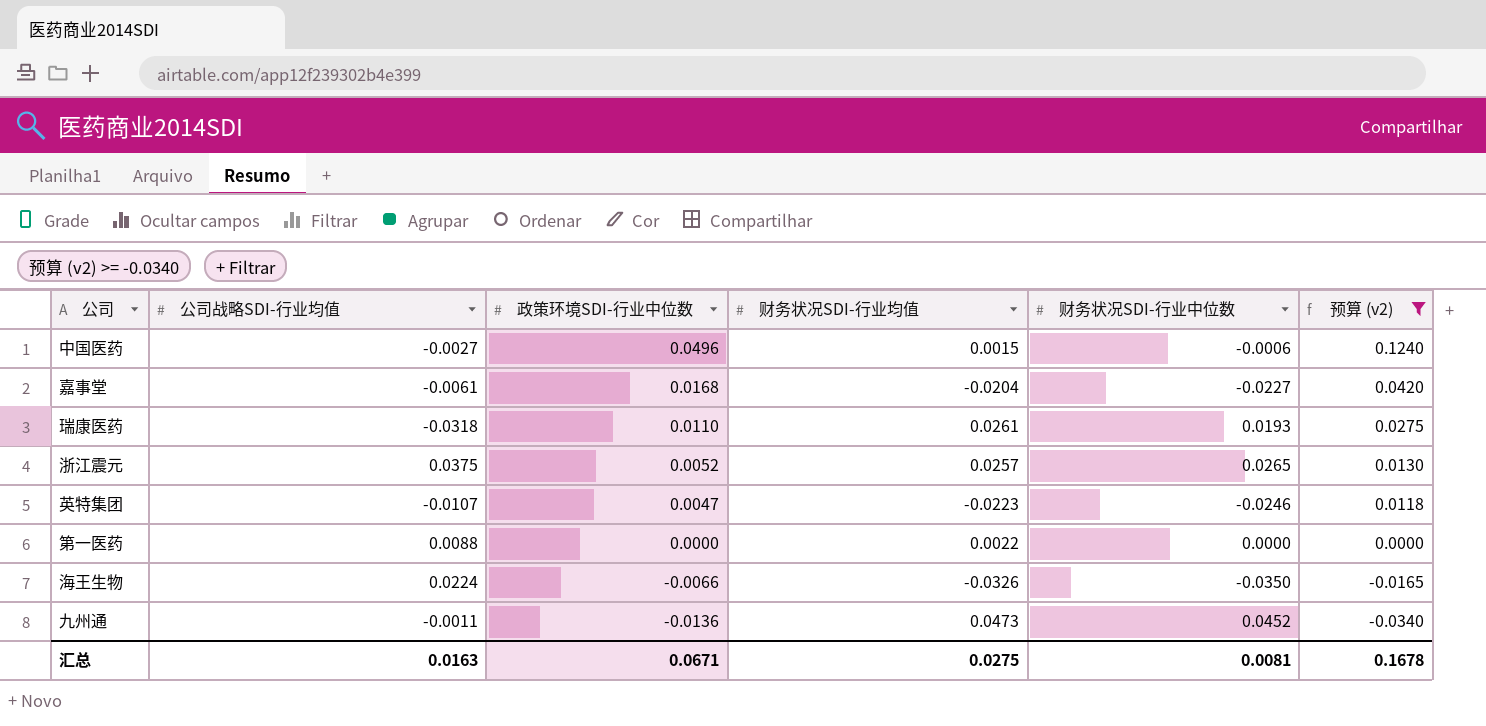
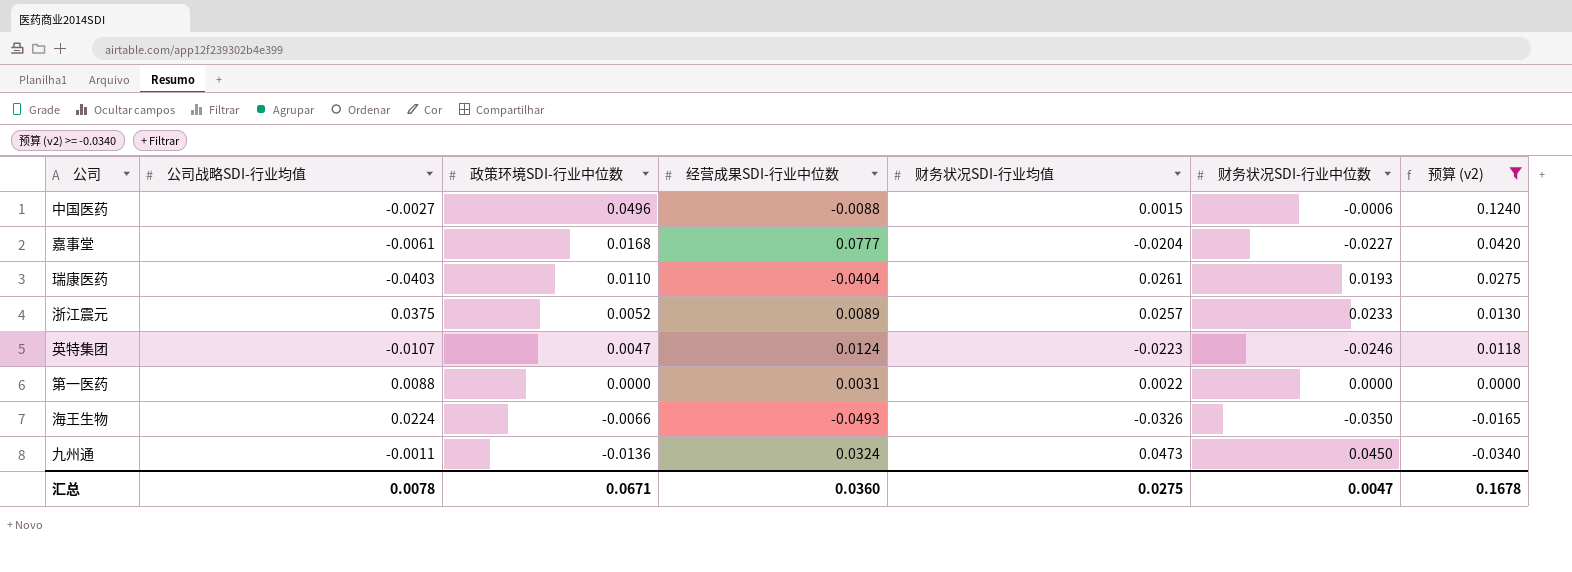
column 经营成果SDI-行业中位数 | position: none -> 4
瑞康医药 | 公司战略SDI-行业均值: -0.0318 -> -0.0403
浙江震元 | 财务状况SDI-行业中位数: 0.0265 -> 0.0233
九州通 | 财务状况SDI-行业中位数: 0.0452 -> 0.0450
汇总 | 公司战略SDI-行业均值: 0.0163 -> 0.0078
汇总 | 财务状况SDI-行业中位数: 0.0081 -> 0.0047

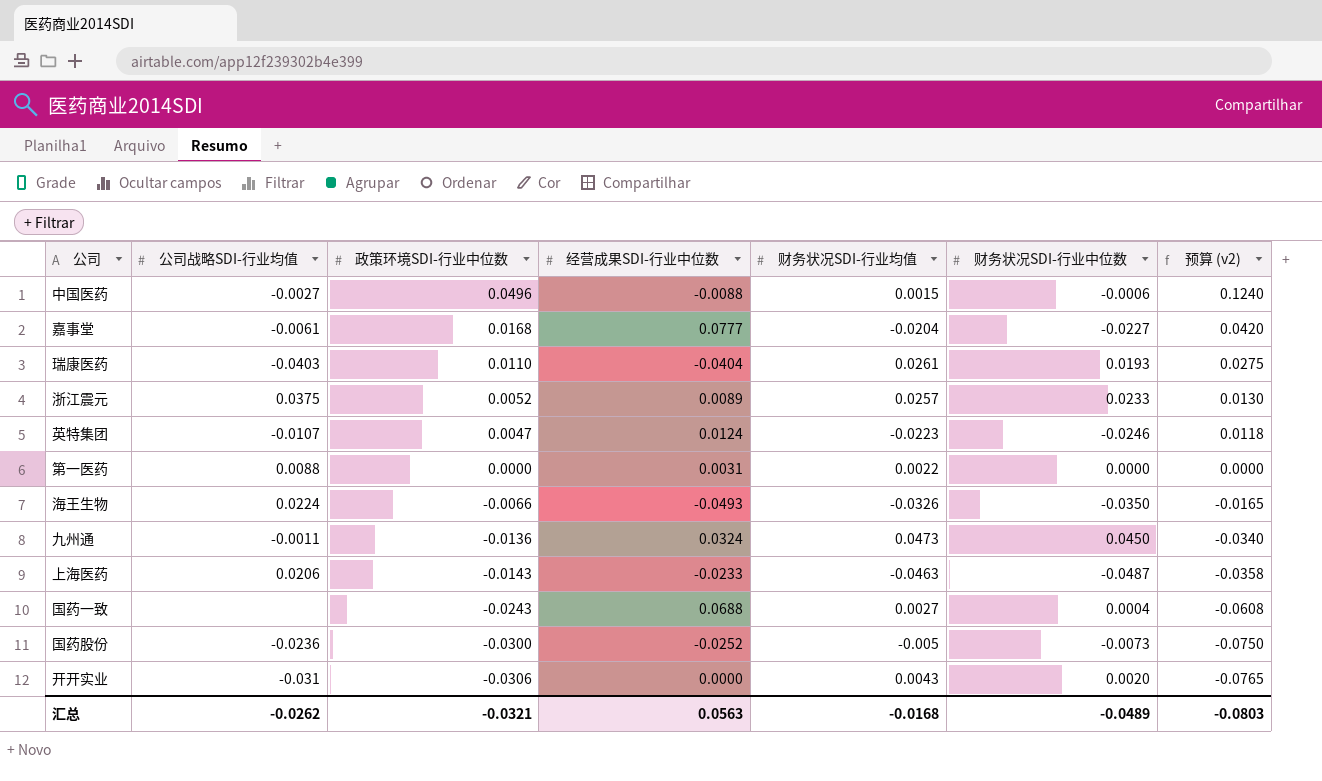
filter: 预算 (v2) >= -0.0340 -> none
汇总 | 公司战略SDI-行业均值: 0.0078 -> -0.0262
汇总 | 政策环境SDI-行业中位数: 0.0671 -> -0.0321
汇总 | 经营成果SDI-行业中位数: 0.0360 -> 0.0563
汇总 | 财务状况SDI-行业均值: 0.0275 -> -0.0168
汇总 | 财务状况SDI-行业中位数: 0.0047 -> -0.0489
汇总 | 预算 (v2): 0.1678 -> -0.0803

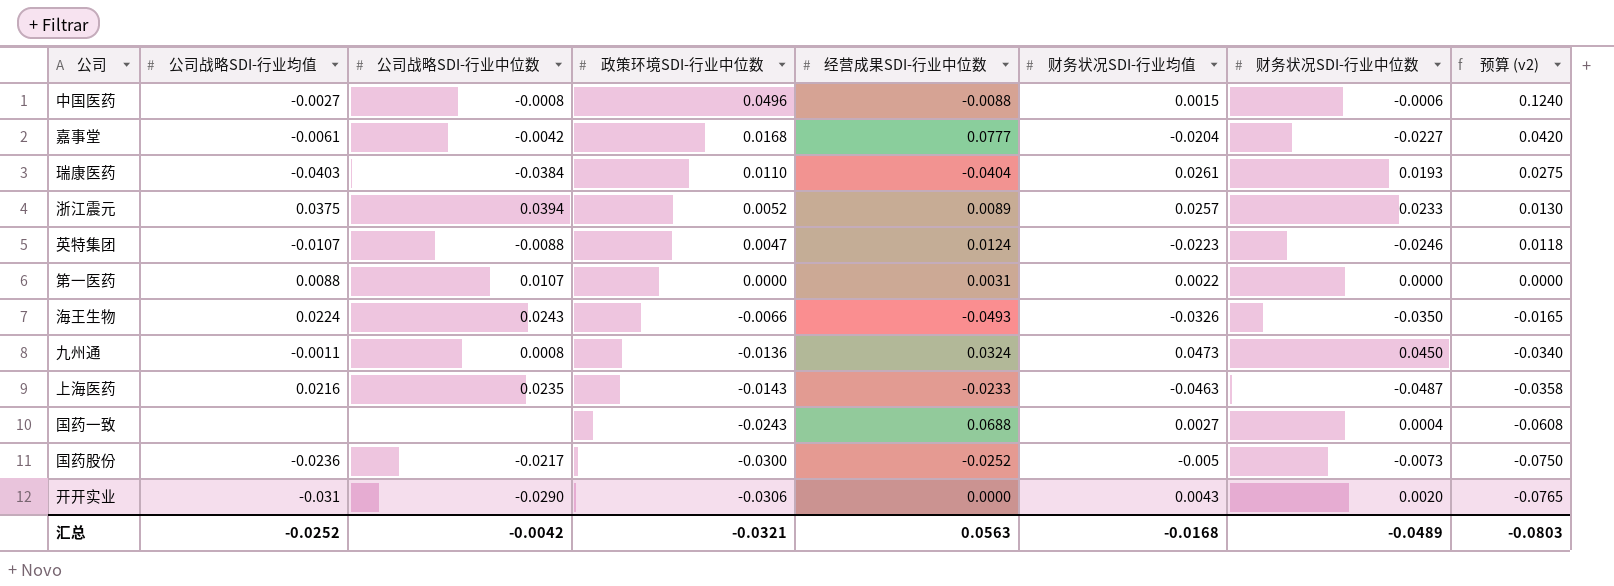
column 公司战略SDI-行业中位数 | position: none -> 3
上海医药 | 公司战略SDI-行业均值: 0.0206 -> 0.0216
汇总 | 公司战略SDI-行业均值: -0.0262 -> -0.0252

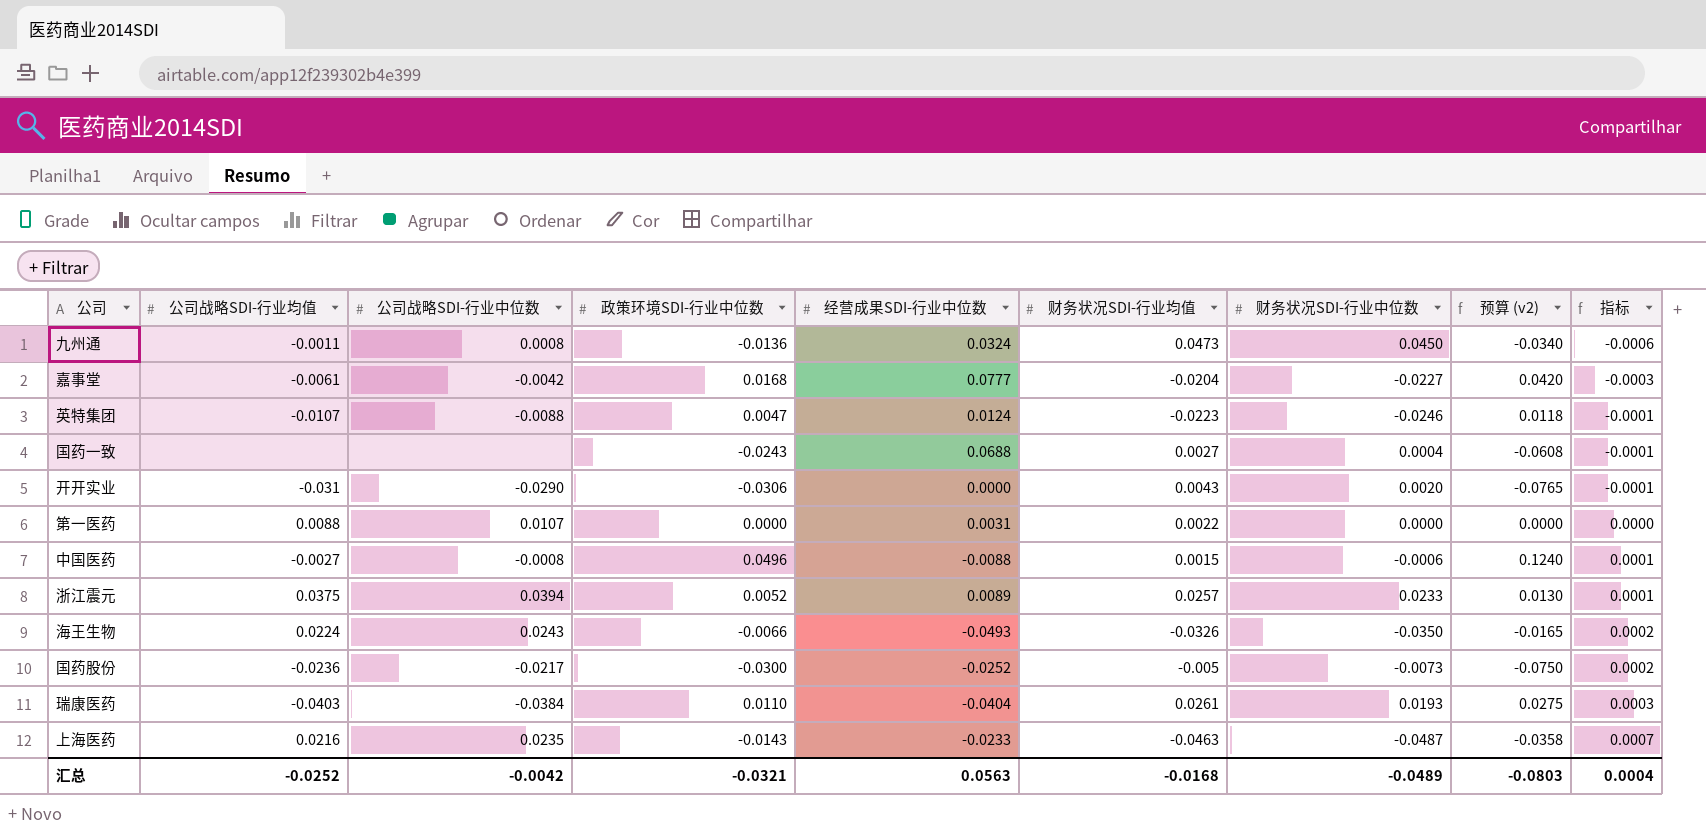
row order: 政策环境SDI-行业中位数 descending -> 指标 ascending
column 指标 | formula: none -> [政策环境SDI-行业中位数] * [财务状况SDI-行业均值]

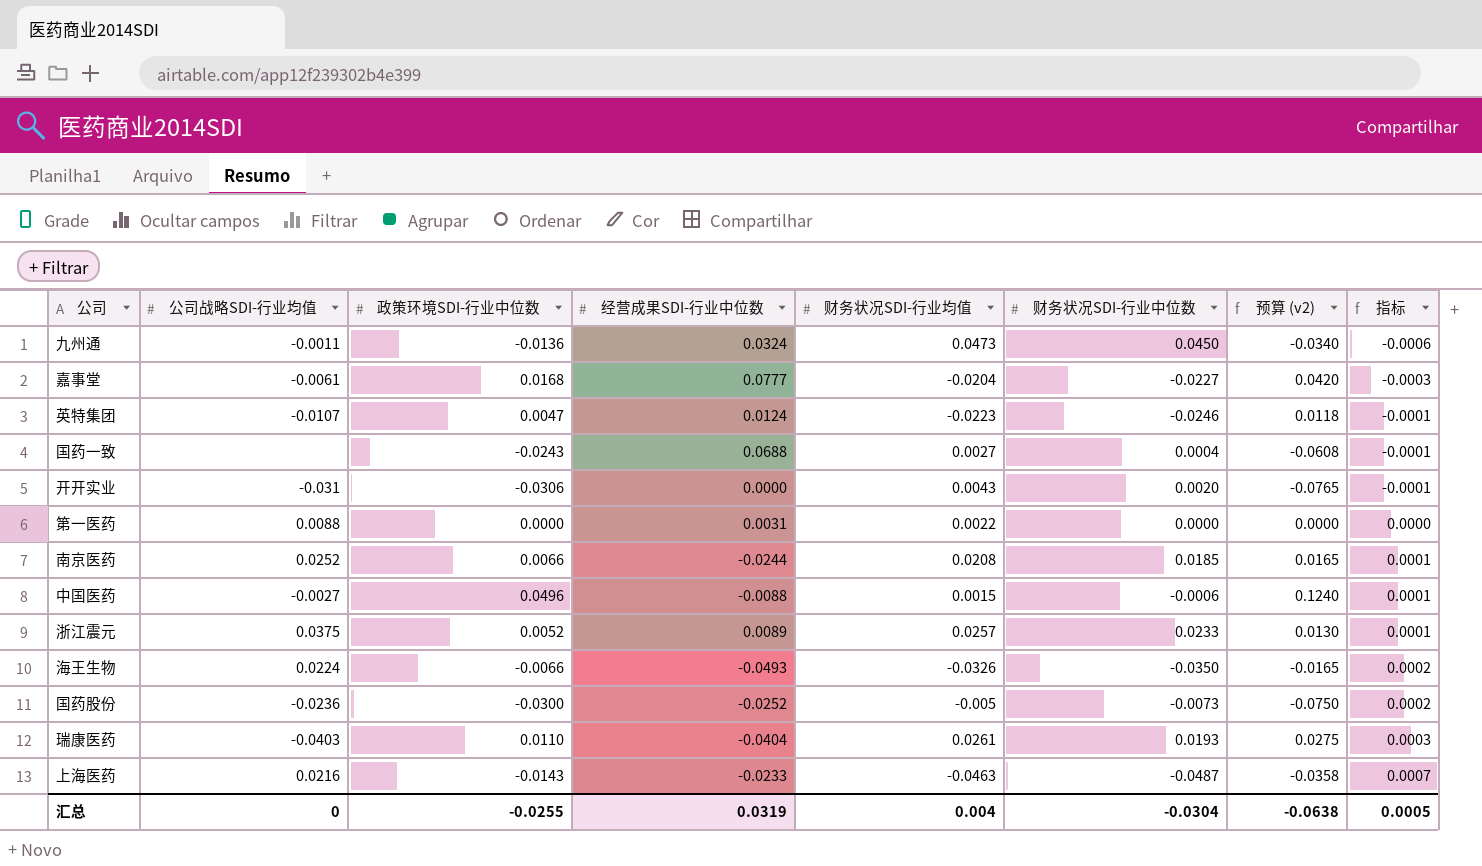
column 公司战略SDI-行业中位数 | position: 3 -> none
row 南京医药: none -> 0.0252 | 0.0066 | -0.0244 | 0.0208 | 0.0185 | 0.0165 | 0.0001
汇总 | 公司战略SDI-行业均值: -0.0252 -> 0
汇总 | 政策环境SDI-行业中位数: -0.0321 -> -0.0255
汇总 | 经营成果SDI-行业中位数: 0.0563 -> 0.0319
汇总 | 财务状况SDI-行业均值: -0.0168 -> 0.004
汇总 | 财务状况SDI-行业中位数: -0.0489 -> -0.0304
汇总 | 预算 (v2): -0.0803 -> -0.0638
汇总 | 指标: 0.0004 -> 0.0005

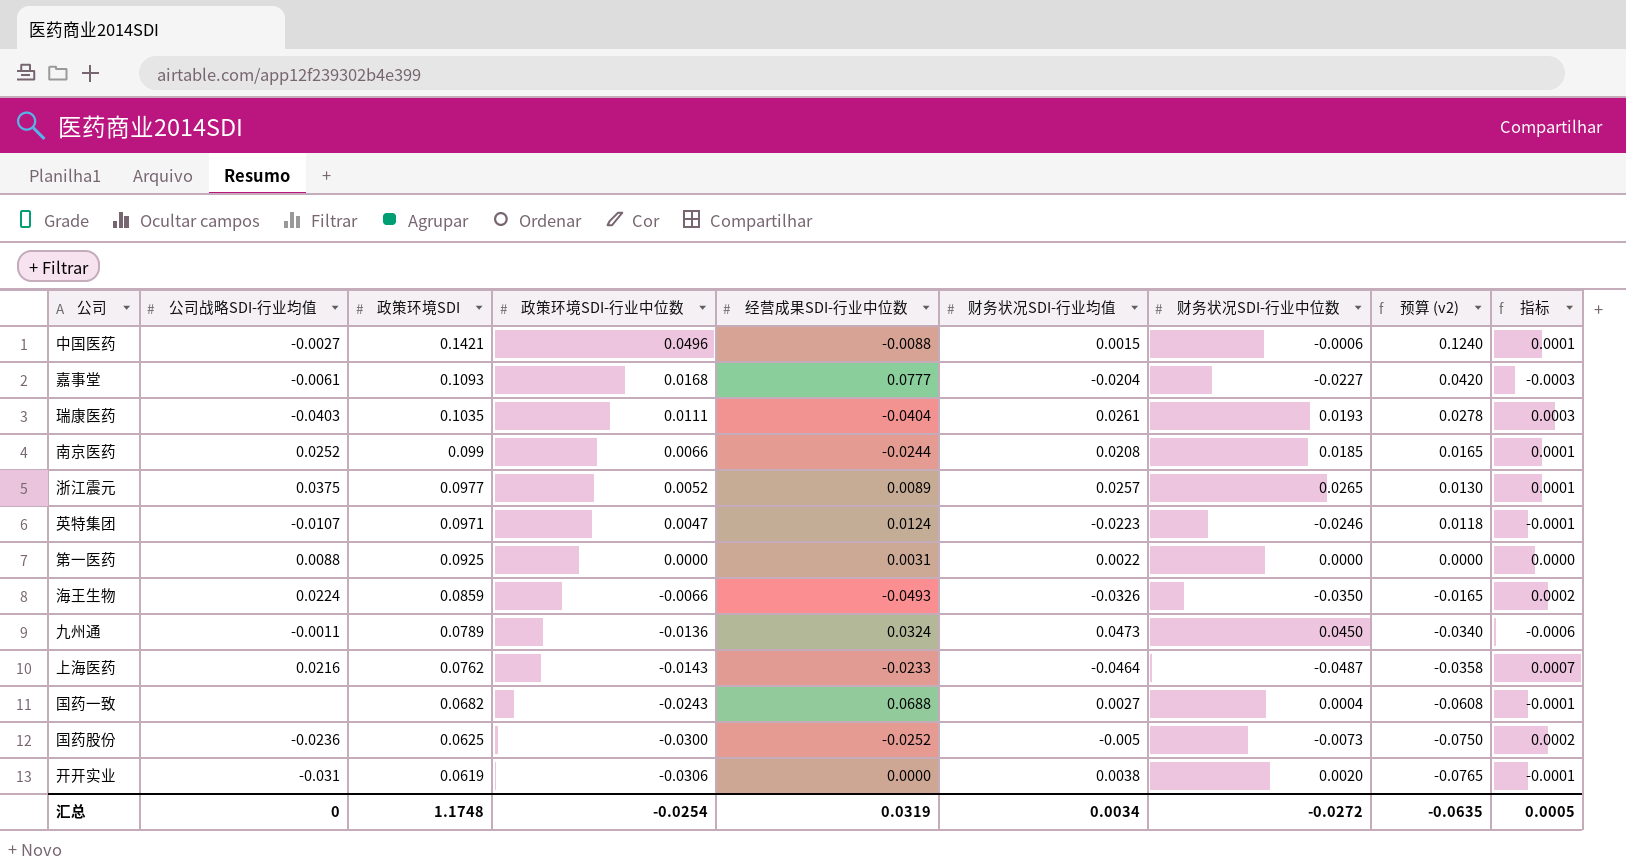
row order: 指标 ascending -> 政策环境SDI descending
column 政策环境SDI | position: none -> 3
瑞康医药 | 政策环境SDI-行业中位数: 0.0110 -> 0.0111
瑞康医药 | 预算 (v2): 0.0275 -> 0.0278
浙江震元 | 财务状况SDI-行业中位数: 0.0233 -> 0.0265
上海医药 | 财务状况SDI-行业均值: -0.0463 -> -0.0464
开开实业 | 财务状况SDI-行业均值: 0.0043 -> 0.0038
汇总 | 政策环境SDI-行业中位数: -0.0255 -> -0.0254
汇总 | 财务状况SDI-行业均值: 0.004 -> 0.0034
汇总 | 财务状况SDI-行业中位数: -0.0304 -> -0.0272
汇总 | 预算 (v2): -0.0638 -> -0.0635

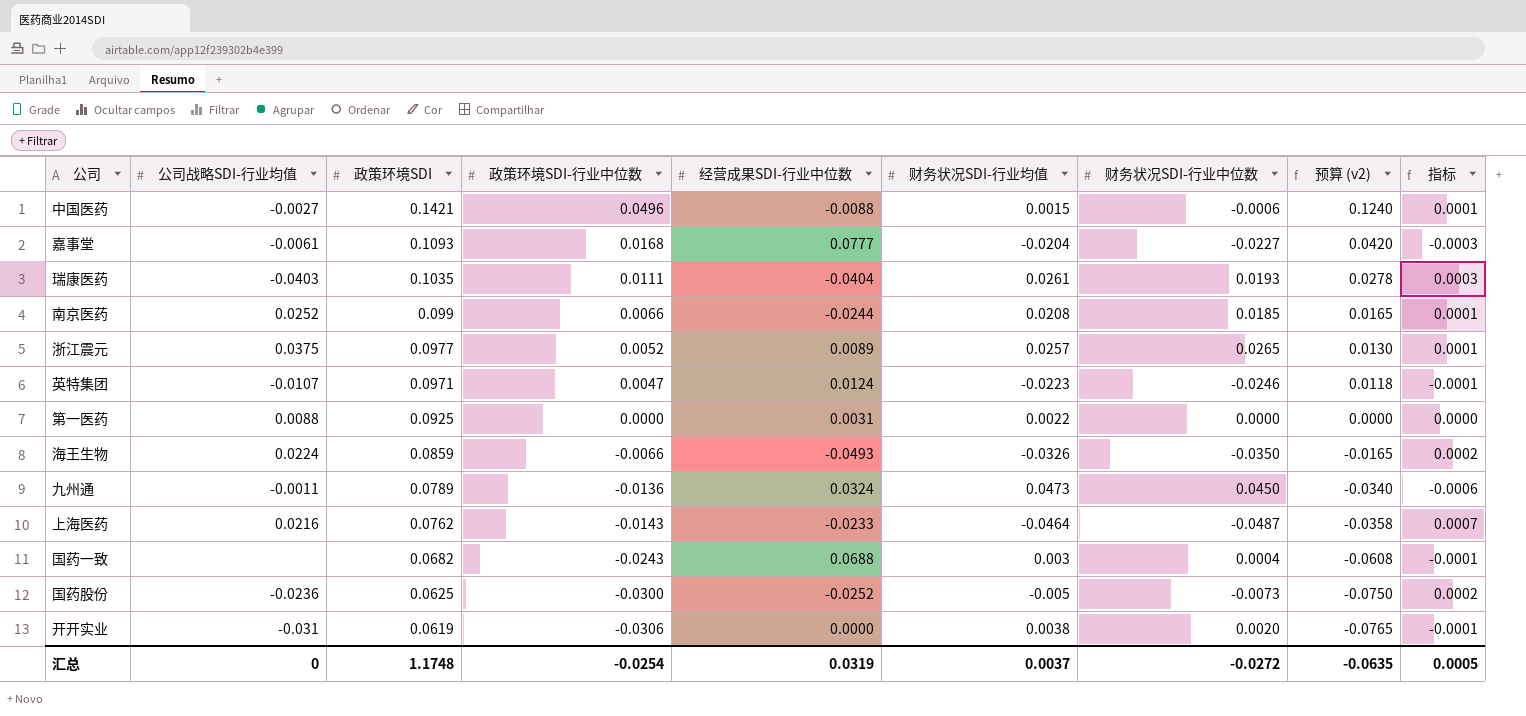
国药一致 | 财务状况SDI-行业均值: 0.0027 -> 0.003
汇总 | 财务状况SDI-行业均值: 0.0034 -> 0.0037

